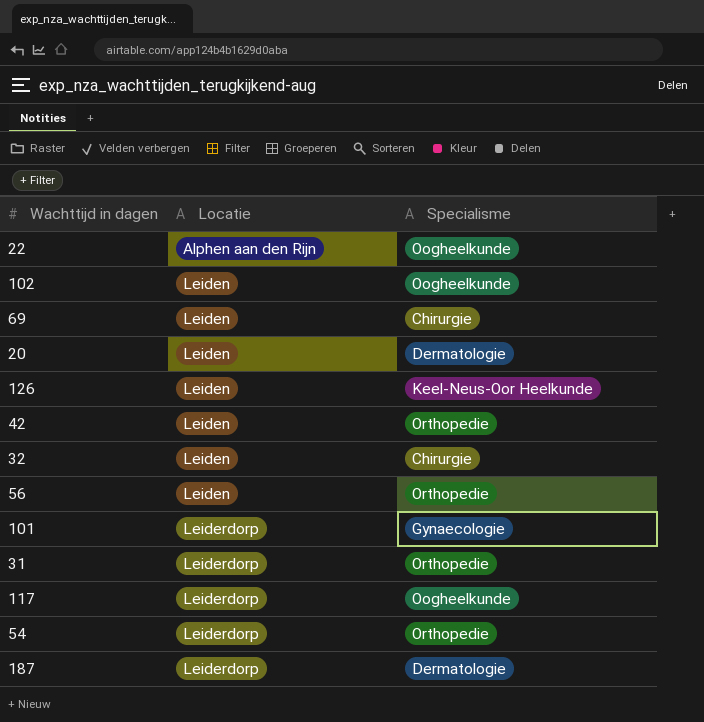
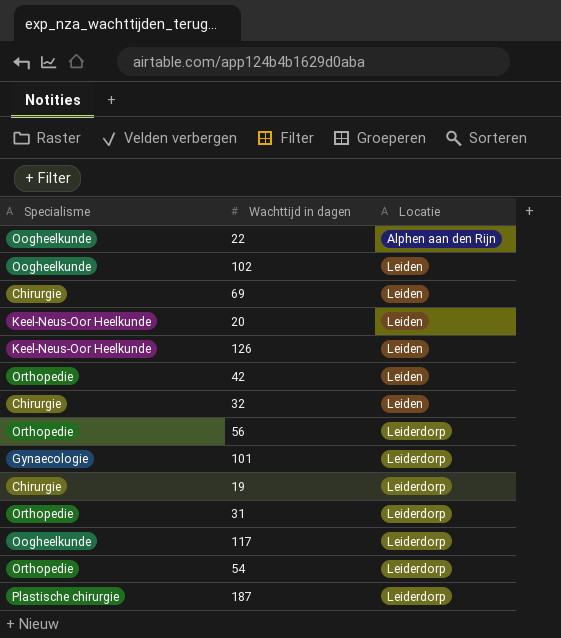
column Specialisme | position: 3 -> 1
20 | Specialisme: Dermatologie -> Keel-Neus-Oor Heelkunde
56 | Locatie: Leiden -> Leiderdorp
row 19: none -> Chirurgie | Leiderdorp
187 | Specialisme: Dermatologie -> Plastische chirurgie

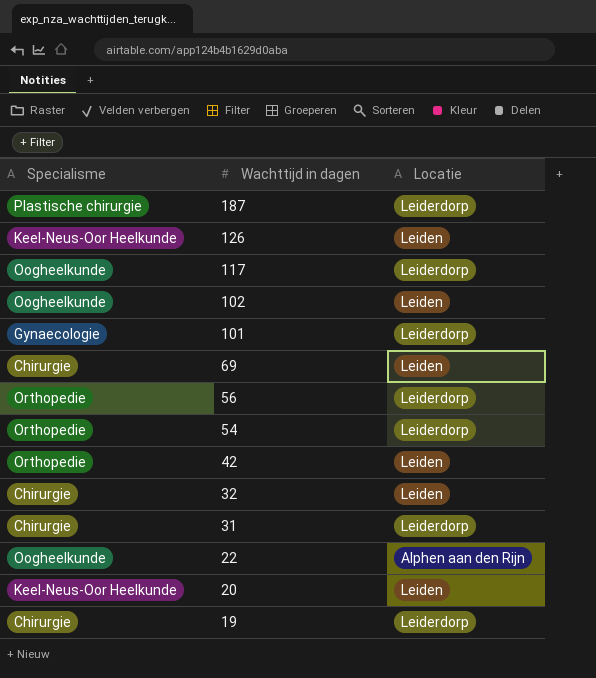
row order: Locatie ascending -> Wachttijd in dagen descending
31 | Specialisme: Orthopedie -> Chirurgie

